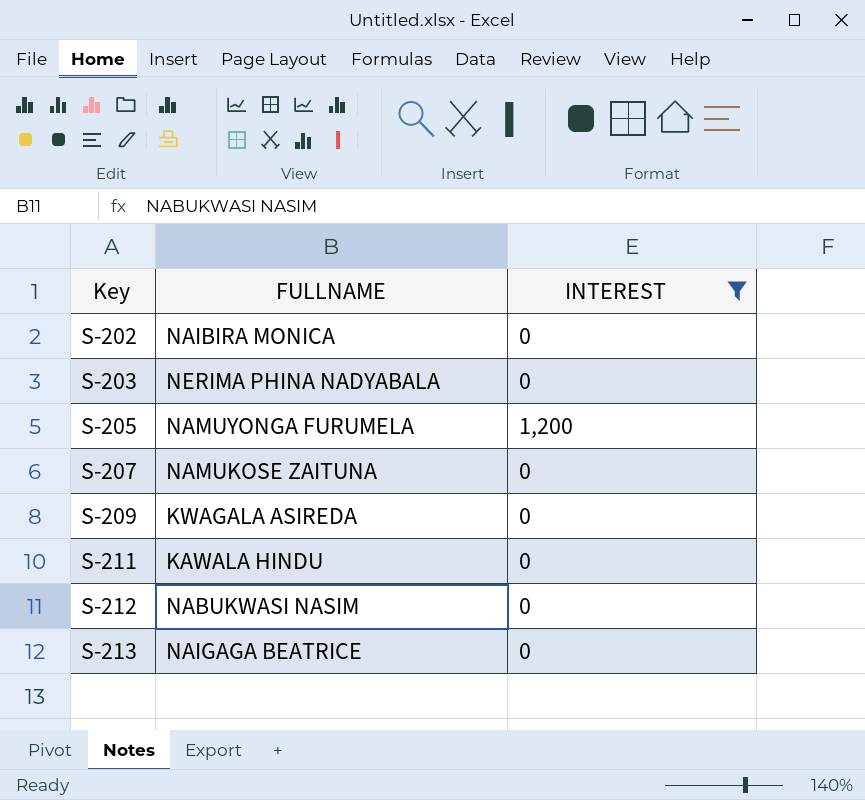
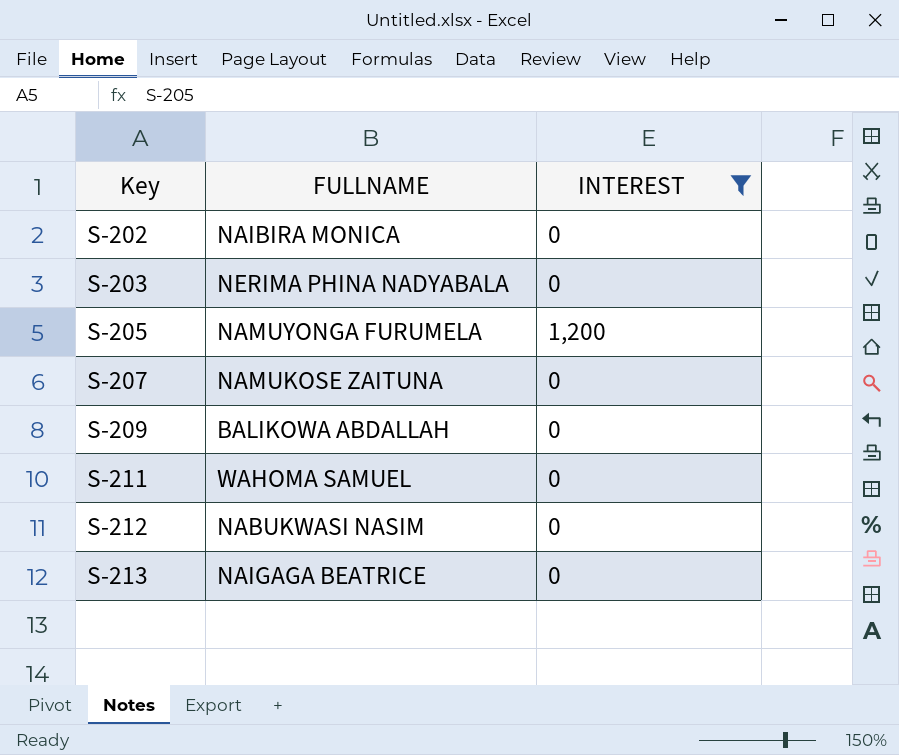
S-209 | FULLNAME: KWAGALA ASIREDA -> BALIKOWA ABDALLAH
S-211 | FULLNAME: KAWALA HINDU -> WAHOMA SAMUEL

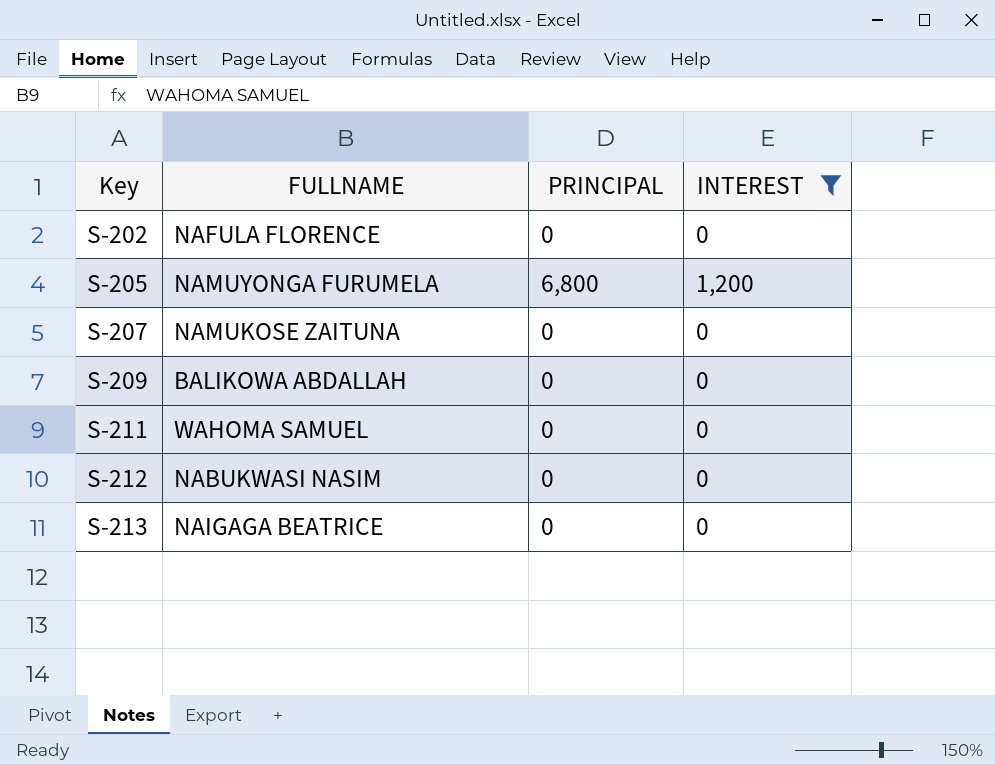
column PRINCIPAL | position: none -> 3
row S-203: NERIMA PHINA NADYABALA | 0 -> none
S-202 | FULLNAME: NAIBIRA MONICA -> NAFULA FLORENCE

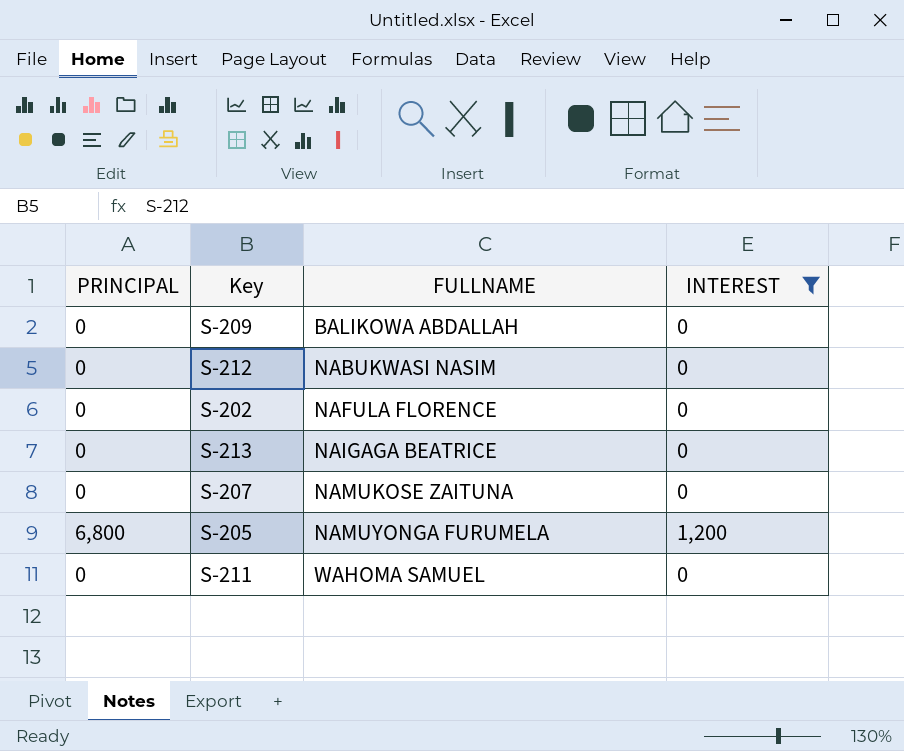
row order: Key ascending -> FULLNAME ascending
column PRINCIPAL | position: 3 -> 1

